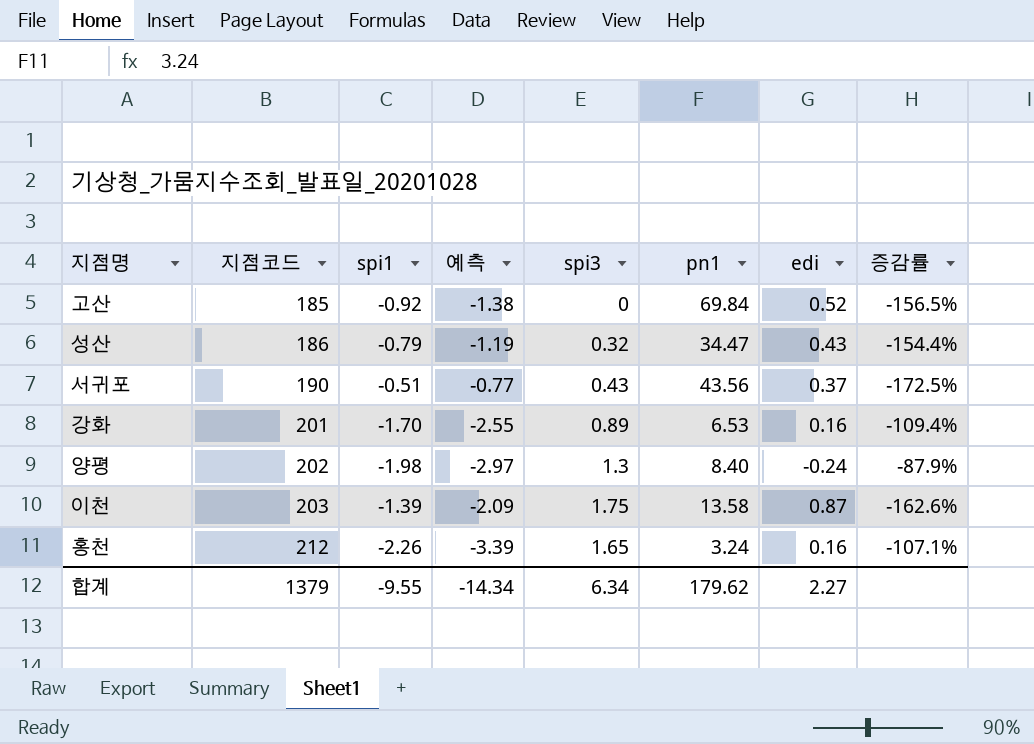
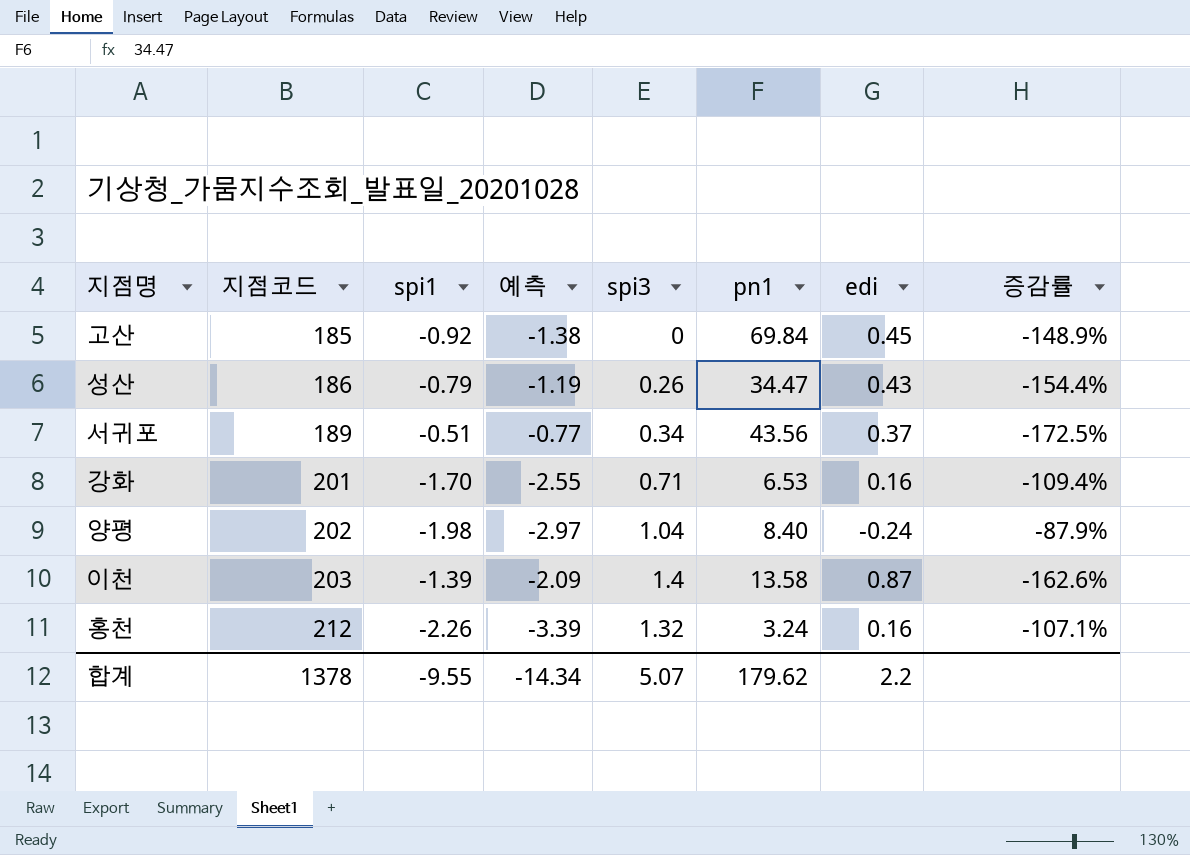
고산 | edi: 0.52 -> 0.45
고산 | 증감률: -156.5% -> -148.9%
성산 | spi3: 0.32 -> 0.26
서귀포 | 지점코드: 190 -> 189
서귀포 | spi3: 0.43 -> 0.34
강화 | spi3: 0.89 -> 0.71
양평 | spi3: 1.3 -> 1.04
이천 | spi3: 1.75 -> 1.4
홍천 | spi3: 1.65 -> 1.32
합계 | 지점코드: 1379 -> 1378
합계 | spi3: 6.34 -> 5.07
합계 | edi: 2.27 -> 2.2

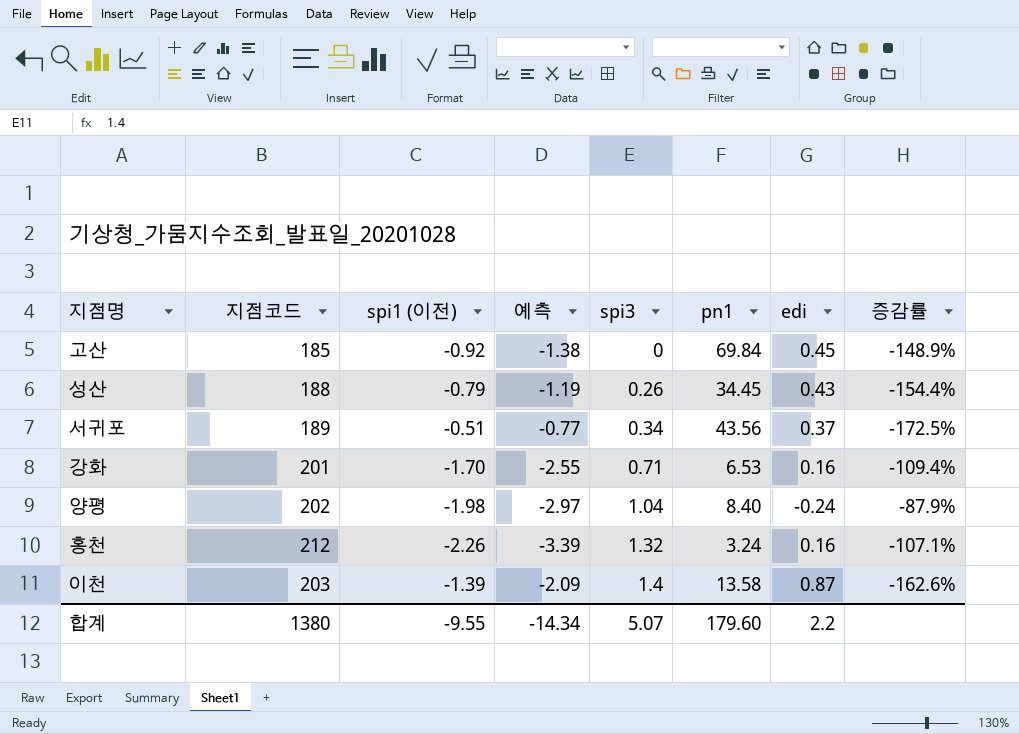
row order: 지점코드 ascending -> spi3 ascending
column name: spi1 -> spi1 (이전)
성산 | 지점코드: 186 -> 188
성산 | pn1: 34.47 -> 34.45
합계 | 지점코드: 1378 -> 1380
합계 | pn1: 179.62 -> 179.60

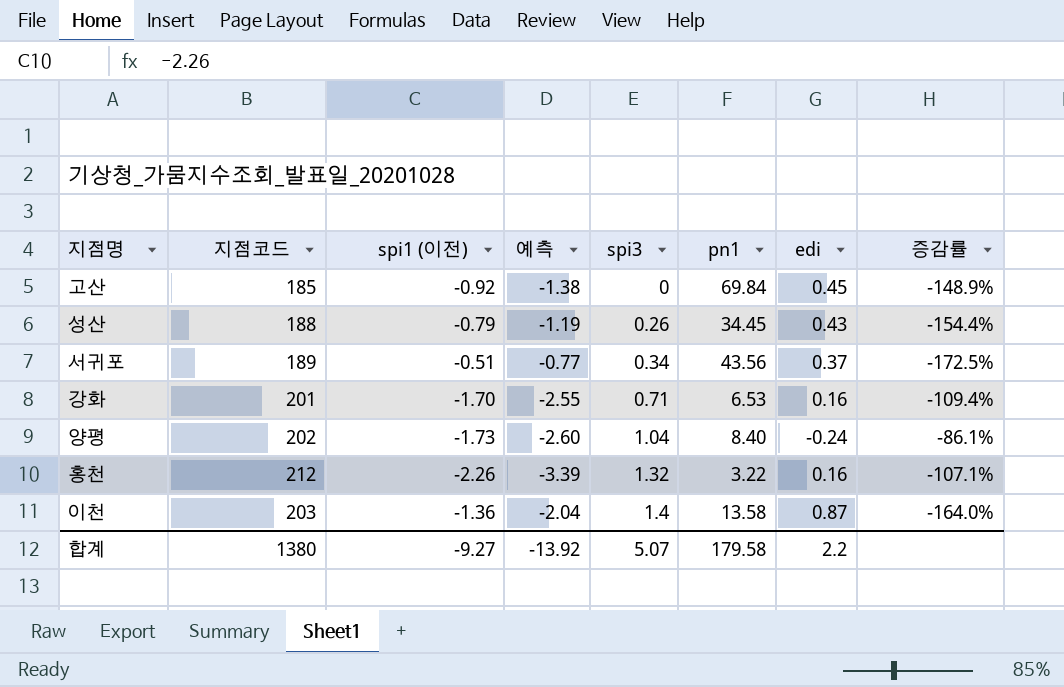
양평 | spi1 (이전): -1.98 -> -1.73
양평 | 예측: -2.97 -> -2.60
양평 | 증감률: -87.9% -> -86.1%
홍천 | pn1: 3.24 -> 3.22
이천 | spi1 (이전): -1.39 -> -1.36
이천 | 예측: -2.09 -> -2.04
이천 | 증감률: -162.6% -> -164.0%
합계 | spi1 (이전): -9.55 -> -9.27
합계 | 예측: -14.34 -> -13.92
합계 | pn1: 179.60 -> 179.58

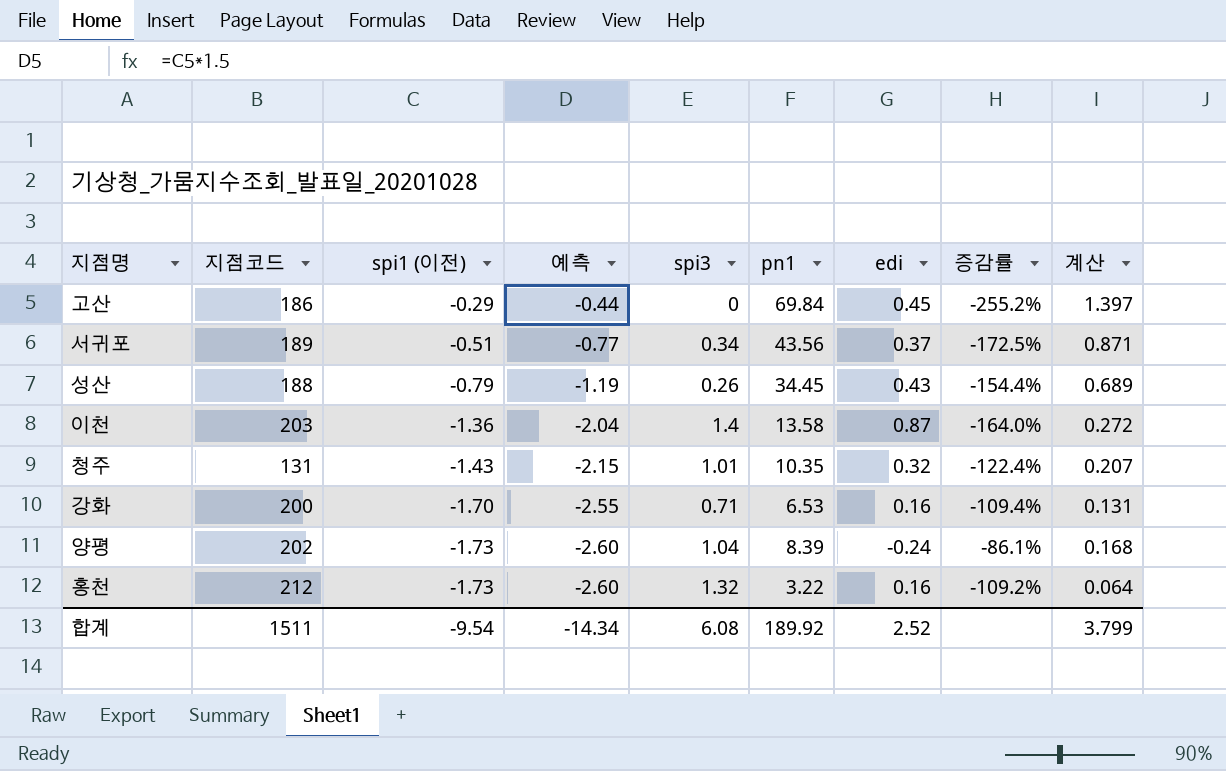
row order: spi3 ascending -> spi1 (이전) descending
column 계산 | formula: none -> [pn1] * 0.02
고산 | 지점코드: 185 -> 186
고산 | spi1 (이전): -0.92 -> -0.29
고산 | 예측: -1.38 -> -0.44
고산 | 증감률: -148.9% -> -255.2%
row 청주: none -> 131 | -1.43 | -2.15 | 1.01 | 10.35 | 0.32 | -122.4% | 0.207
강화 | 지점코드: 201 -> 200
양평 | pn1: 8.40 -> 8.39
홍천 | spi1 (이전): -2.26 -> -1.73
홍천 | 예측: -3.39 -> -2.60
홍천 | 증감률: -107.1% -> -109.2%
합계 | 지점코드: 1380 -> 1511
합계 | spi1 (이전): -9.27 -> -9.54
합계 | 예측: -13.92 -> -14.34
합계 | spi3: 5.07 -> 6.08
합계 | pn1: 179.58 -> 189.92
합계 | edi: 2.2 -> 2.52

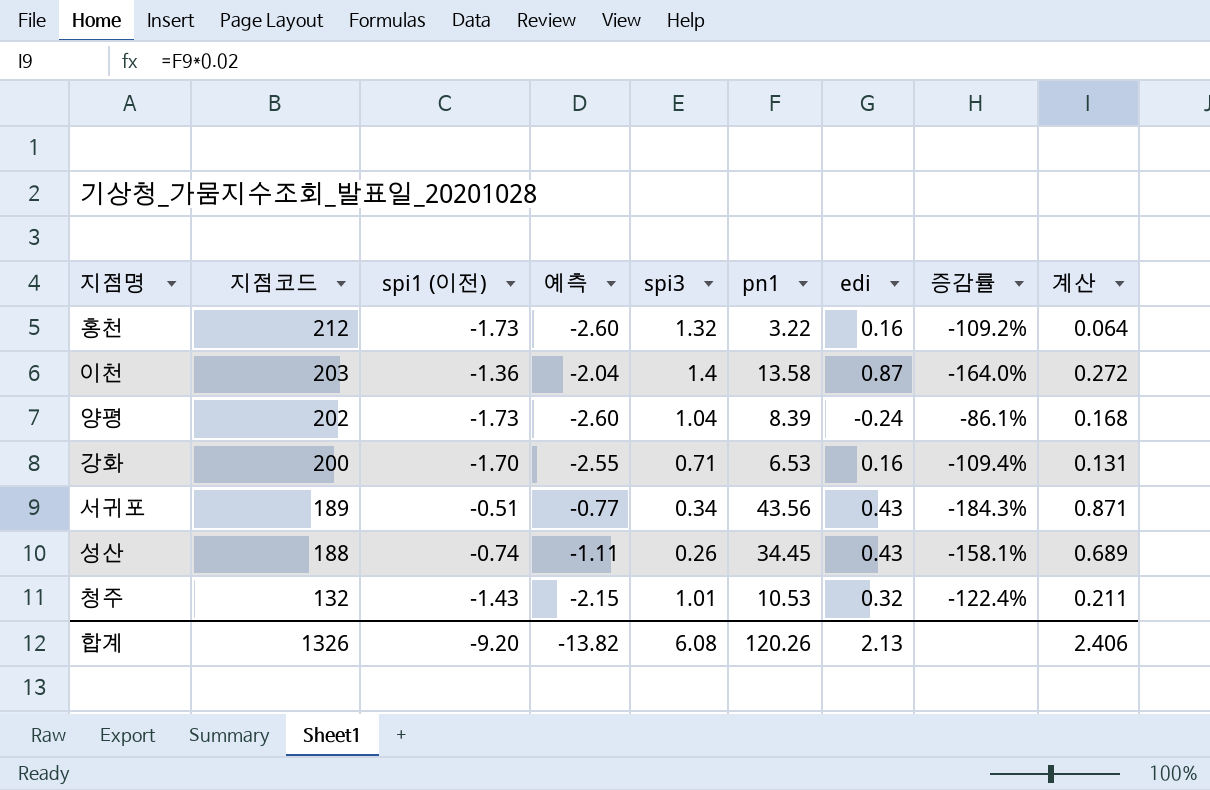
row order: spi1 (이전) descending -> 지점코드 descending
row 고산: 186 | -0.29 | -0.44 | 0 | 69.84 | 0.45 | -255.2% | 1.397 -> none
서귀포 | edi: 0.37 -> 0.43
서귀포 | 증감률: -172.5% -> -184.3%
성산 | spi1 (이전): -0.79 -> -0.74
성산 | 예측: -1.19 -> -1.11
성산 | 증감률: -154.4% -> -158.1%
청주 | 지점코드: 131 -> 132
청주 | pn1: 10.35 -> 10.53
청주 | 계산: 0.207 -> 0.211
합계 | 지점코드: 1511 -> 1326
합계 | spi1 (이전): -9.54 -> -9.20
합계 | 예측: -14.34 -> -13.82
합계 | pn1: 189.92 -> 120.26
합계 | edi: 2.52 -> 2.13
합계 | 계산: 3.799 -> 2.406

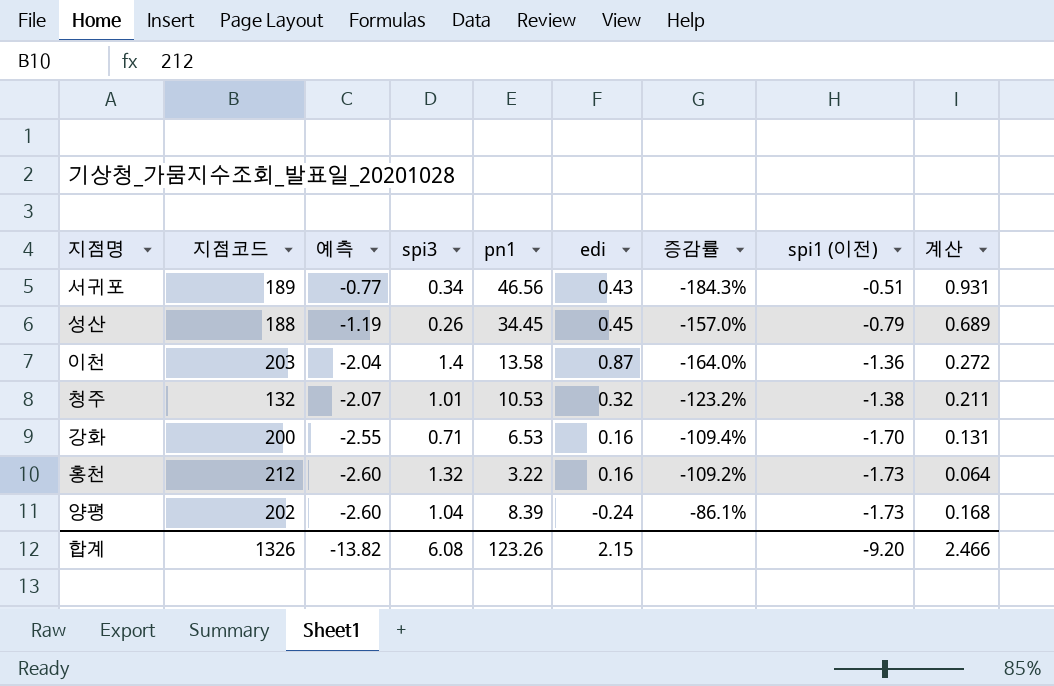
row order: 지점코드 descending -> 예측 descending
column spi1 (이전) | position: 3 -> 8
서귀포 | pn1: 43.56 -> 46.56
서귀포 | 계산: 0.871 -> 0.931
성산 | 예측: -1.11 -> -1.19
성산 | edi: 0.43 -> 0.45
성산 | 증감률: -158.1% -> -157.0%
성산 | spi1 (이전): -0.74 -> -0.79
청주 | 예측: -2.15 -> -2.07
청주 | 증감률: -122.4% -> -123.2%
청주 | spi1 (이전): -1.43 -> -1.38
합계 | pn1: 120.26 -> 123.26
합계 | edi: 2.13 -> 2.15
합계 | 계산: 2.406 -> 2.466

